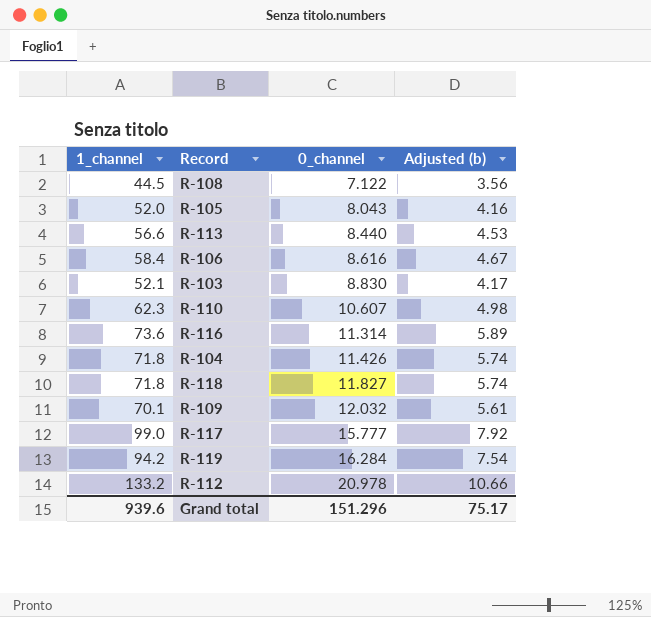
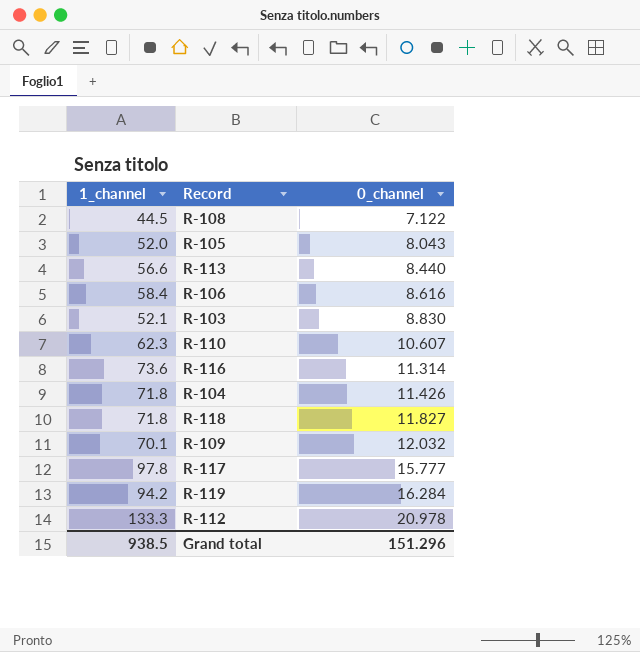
column Adjusted (b) | formula: [1_channel] * 0.08 -> none
R-117 | 1_channel: 99.0 -> 97.8
R-112 | 1_channel: 133.2 -> 133.3
Grand total | 1_channel: 939.6 -> 938.5

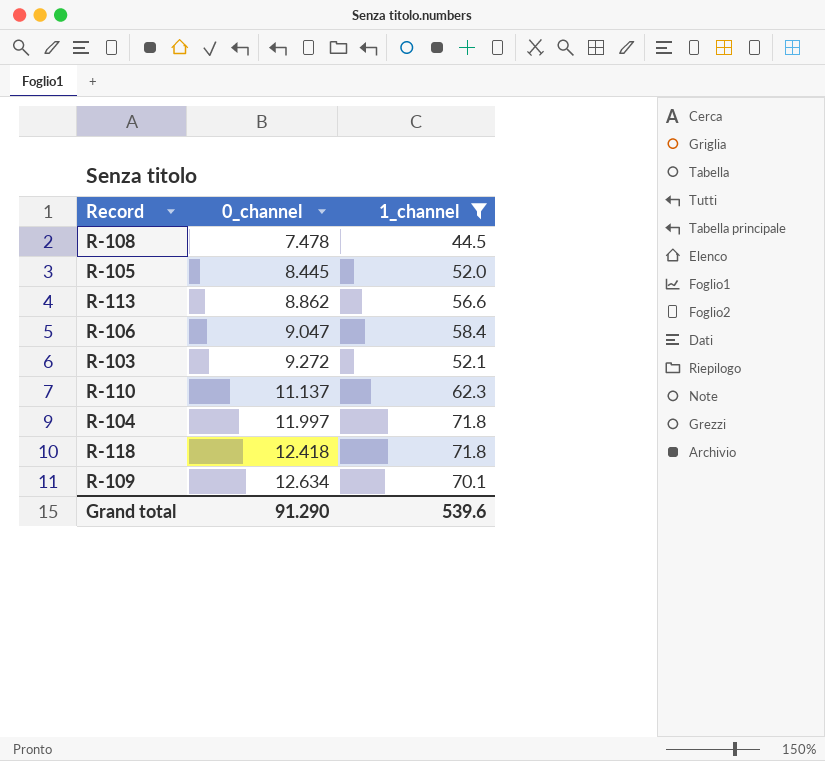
filter: none -> 1_channel <= 71.8
column 1_channel | position: 1 -> 3
R-108 | 0_channel: 7.122 -> 7.478
R-105 | 0_channel: 8.043 -> 8.445
R-113 | 0_channel: 8.440 -> 8.862
R-106 | 0_channel: 8.616 -> 9.047
R-103 | 0_channel: 8.830 -> 9.272
R-110 | 0_channel: 10.607 -> 11.137
R-104 | 0_channel: 11.426 -> 11.997
R-118 | 0_channel: 11.827 -> 12.418
R-109 | 0_channel: 12.032 -> 12.634
Grand total | 0_channel: 151.296 -> 91.290
Grand total | 1_channel: 938.5 -> 539.6

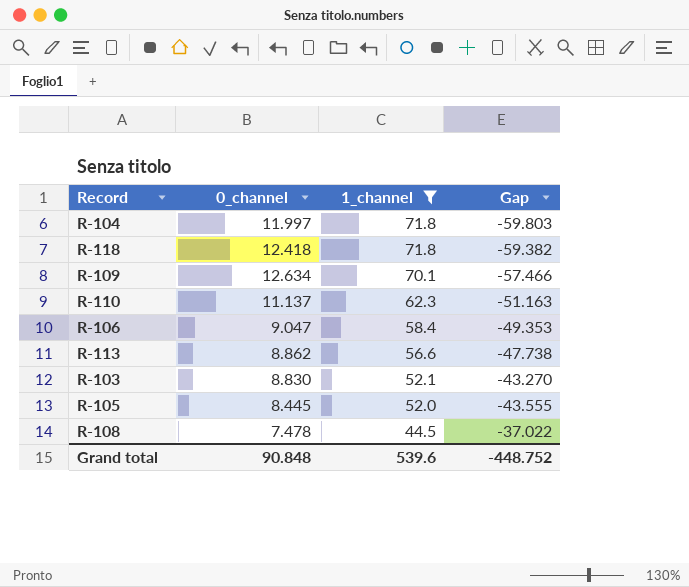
row order: 0_channel ascending -> 1_channel descending
column Gap | formula: none -> [0_channel] - [1_channel]
R-103 | 0_channel: 9.272 -> 8.830
Grand total | 0_channel: 91.290 -> 90.848

